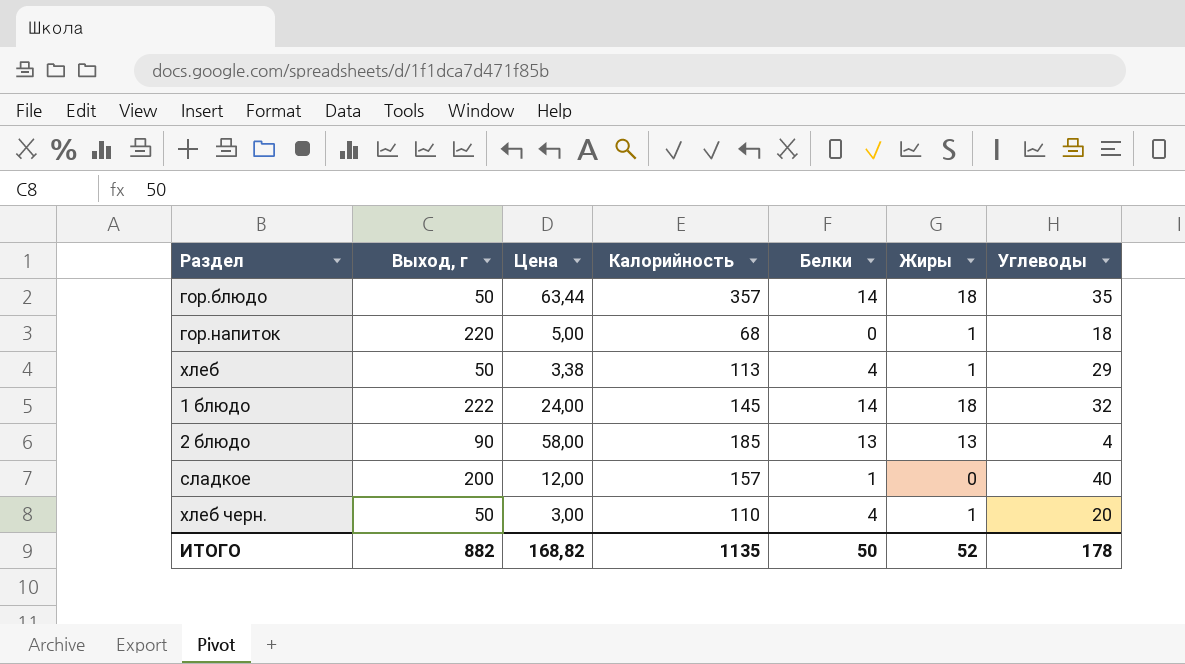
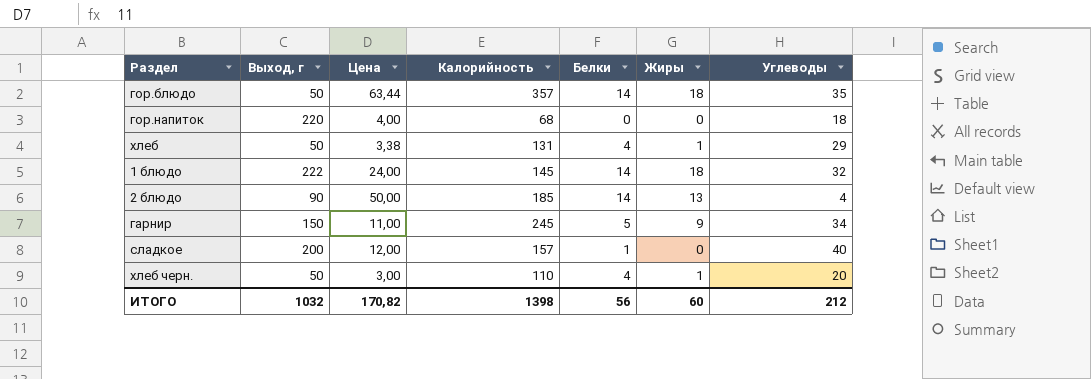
гор.напиток | Цена: 5,00 -> 4,00
гор.напиток | Жиры: 1 -> 0
хлеб | Калорийность: 113 -> 131
2 блюдо | Цена: 58,00 -> 50,00
2 блюдо | Белки: 13 -> 14
row гарнир: none -> 150 | 11,00 | 245 | 5 | 9 | 34
ИТОГО | Выход, г: 882 -> 1032
ИТОГО | Цена: 168,82 -> 170,82
ИТОГО | Калорийность: 1135 -> 1398
ИТОГО | Белки: 50 -> 56
ИТОГО | Жиры: 52 -> 60
ИТОГО | Углеводы: 178 -> 212

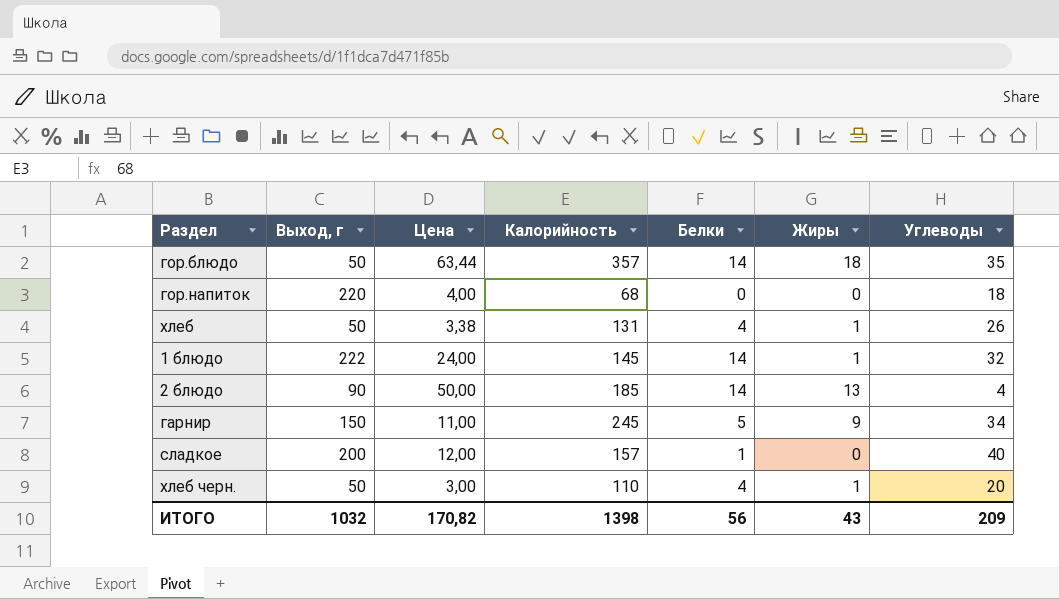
хлеб | Углеводы: 29 -> 26
1 блюдо | Жиры: 18 -> 1
ИТОГО | Жиры: 60 -> 43
ИТОГО | Углеводы: 212 -> 209

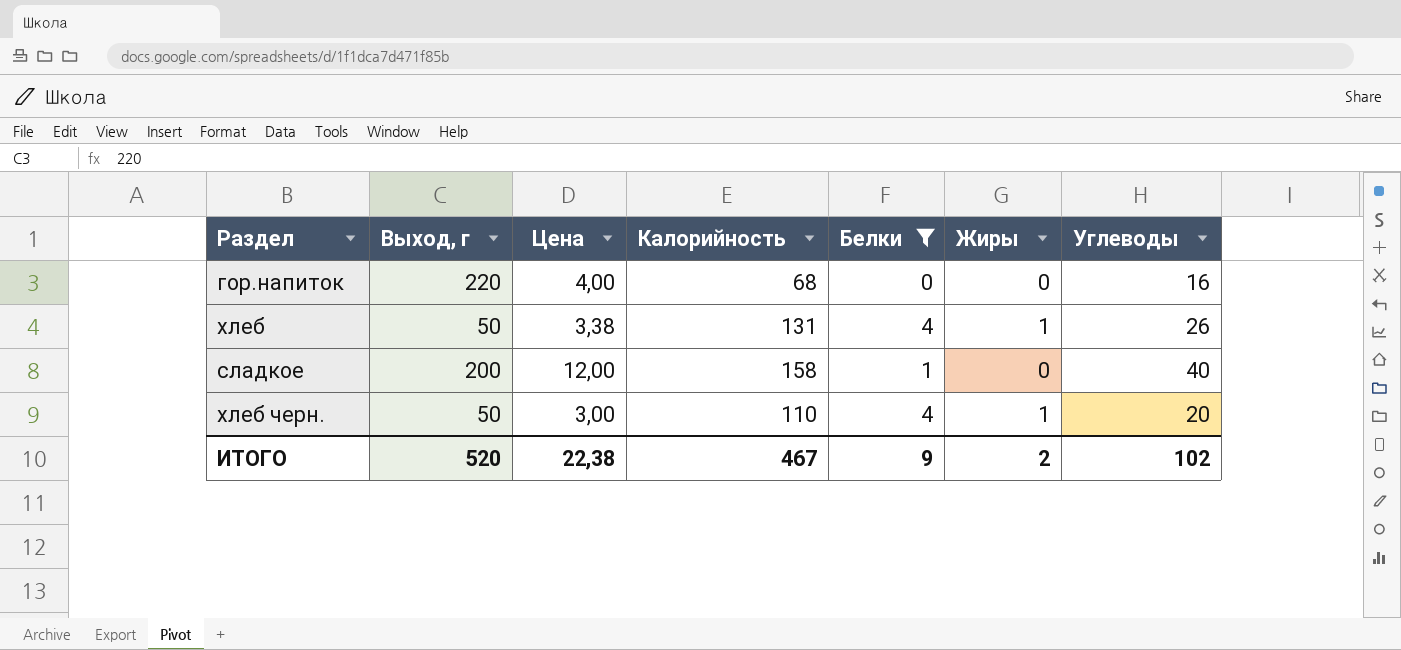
filter: none -> Белки <= 4
гор.напиток | Углеводы: 18 -> 16
сладкое | Калорийность: 157 -> 158
ИТОГО | Выход, г: 1032 -> 520
ИТОГО | Цена: 170,82 -> 22,38
ИТОГО | Калорийность: 1398 -> 467
ИТОГО | Белки: 56 -> 9
ИТОГО | Жиры: 43 -> 2
ИТОГО | Углеводы: 209 -> 102

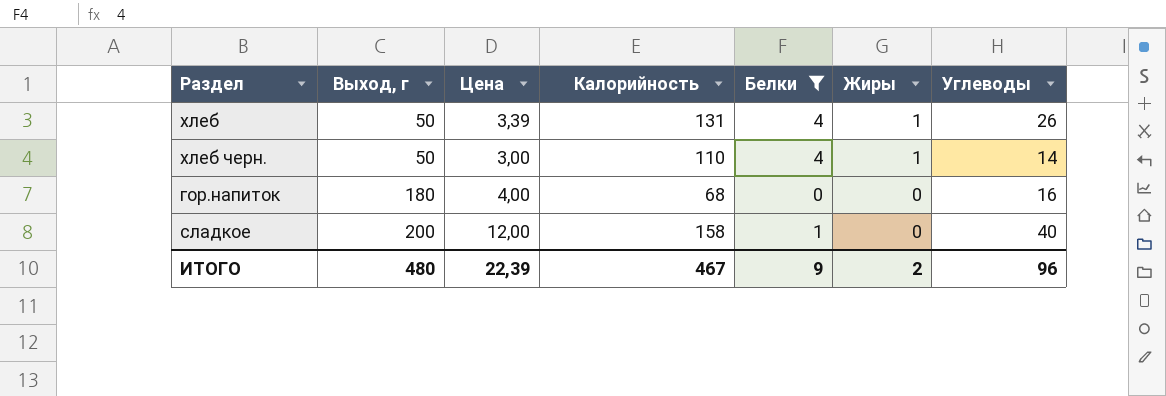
row order: none -> Выход, г ascending
хлеб | Цена: 3,38 -> 3,39
хлеб черн. | Углеводы: 20 -> 14
гор.напиток | Выход, г: 220 -> 180
ИТОГО | Выход, г: 520 -> 480
ИТОГО | Цена: 22,38 -> 22,39
ИТОГО | Углеводы: 102 -> 96

